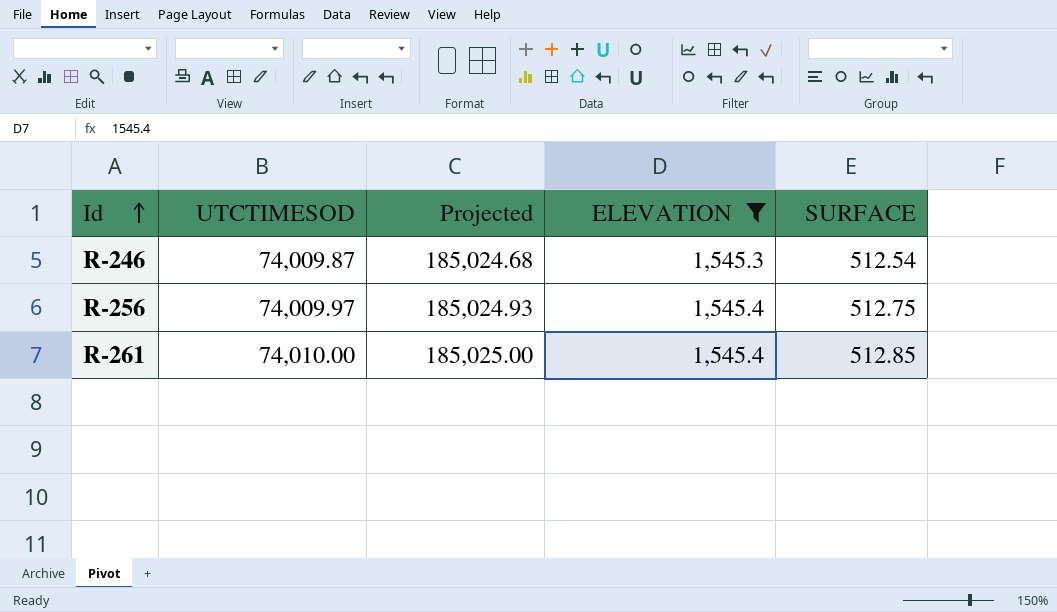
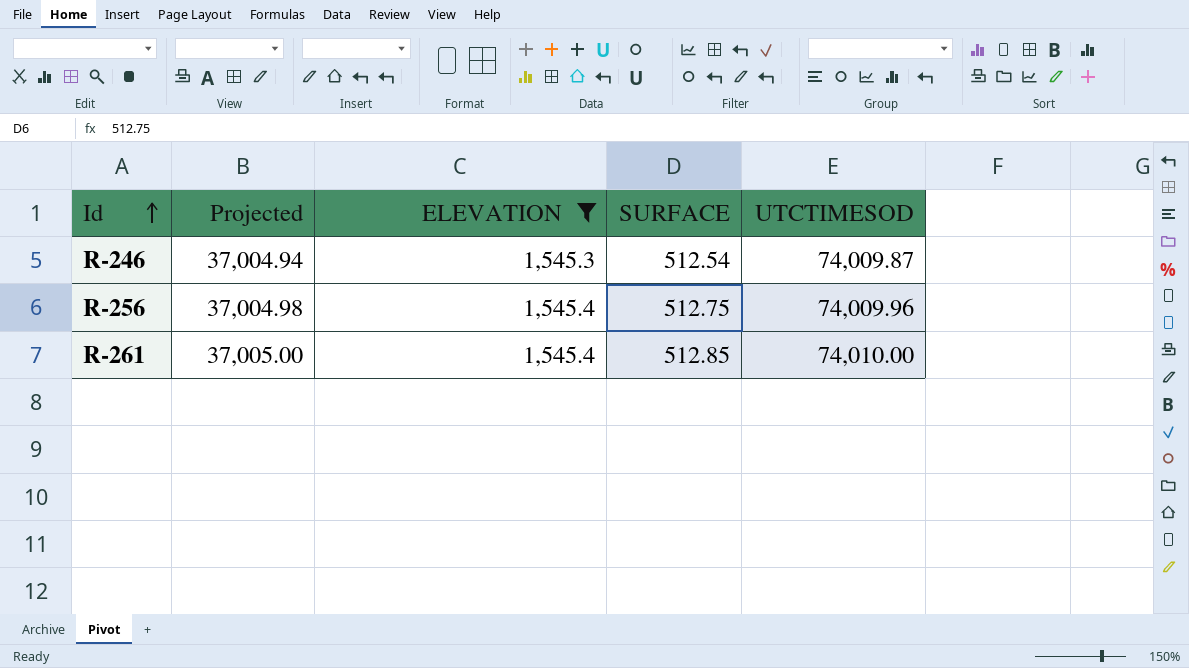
column Projected | formula: [UTCTIMESOD] * 2.5 -> [UTCTIMESOD] * 0.5
column UTCTIMESOD | position: 2 -> 5
R-256 | UTCTIMESOD: 74,009.97 -> 74,009.96

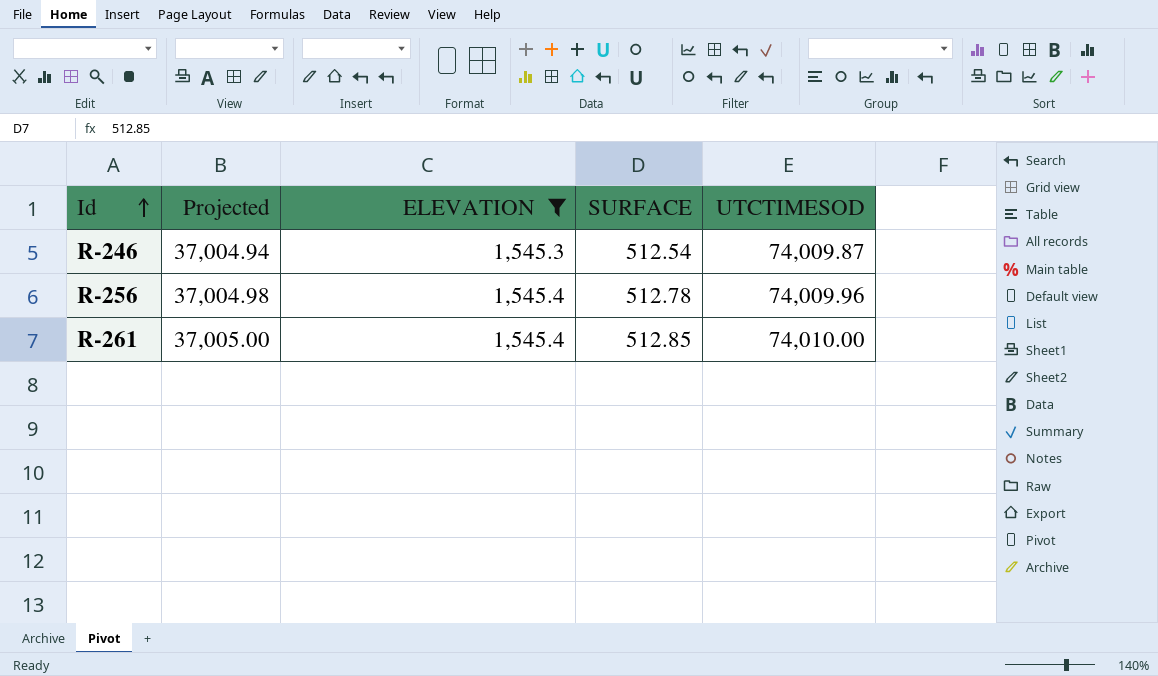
R-256 | SURFACE: 512.75 -> 512.78

